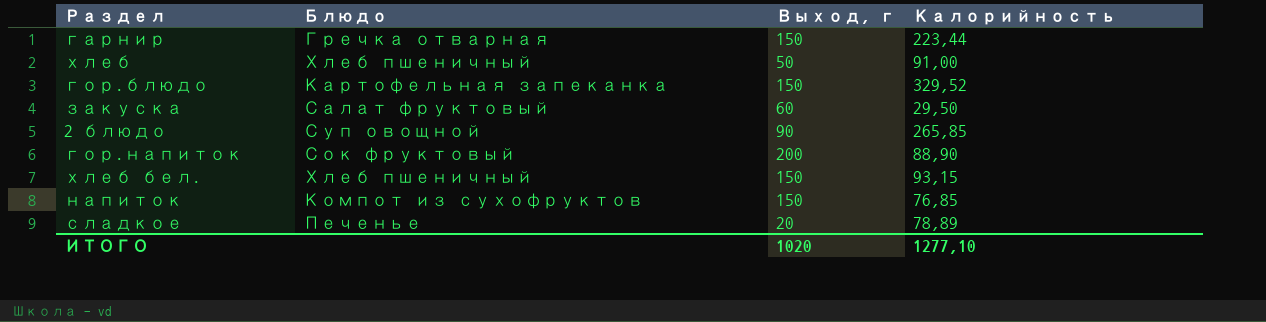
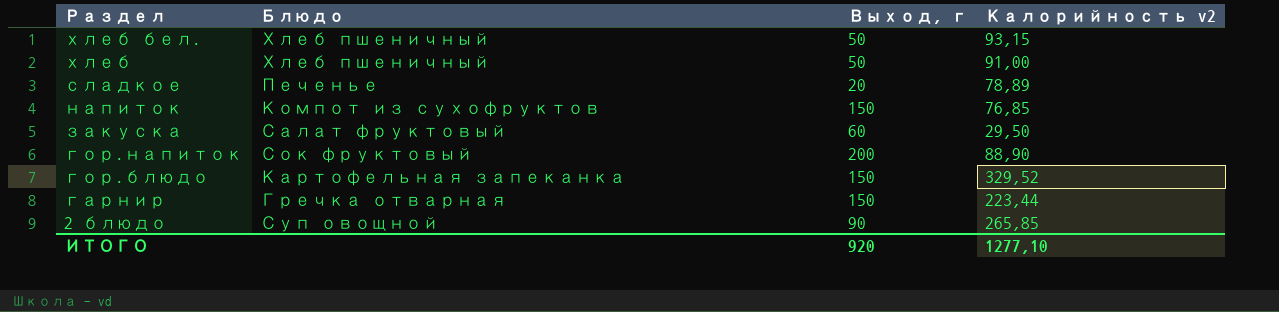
row order: none -> Раздел descending
column name: Калорийность -> Калорийность v2
хлеб бел. | Выход, г: 150 -> 50
ИТОГО | Выход, г: 1020 -> 920

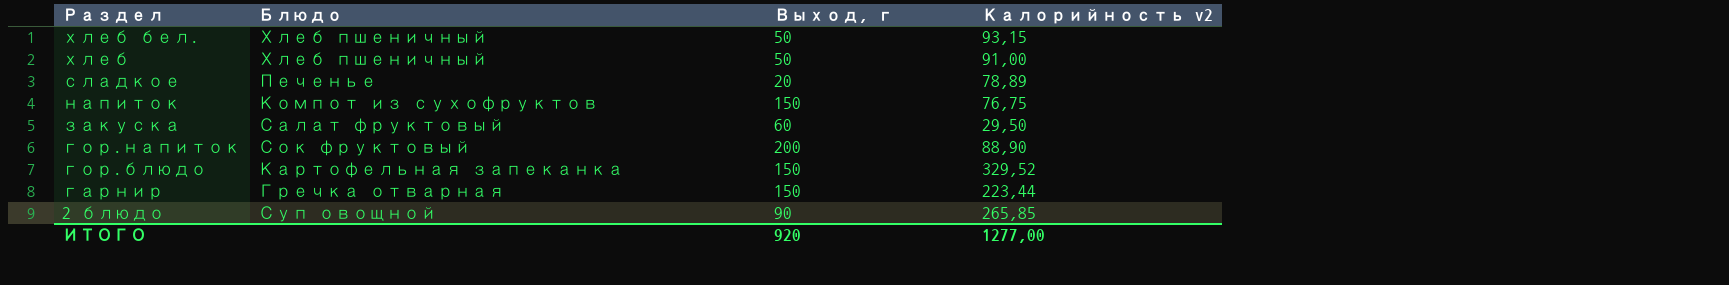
напиток | Калорийность v2: 76,85 -> 76,75
ИТОГО | Калорийность v2: 1277,10 -> 1277,00

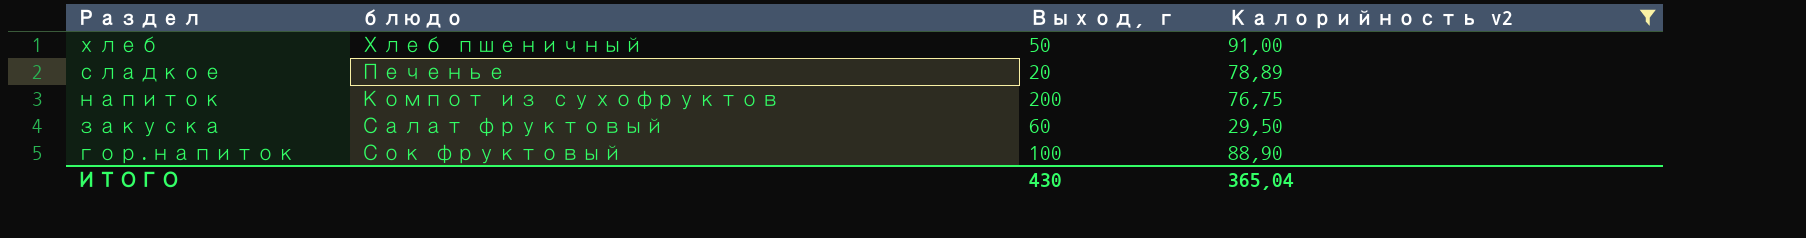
filter: none -> Калорийность v2 <= 91,00
column name: Блюдо -> блюдо
напиток | Выход, г: 150 -> 200
гор.напиток | Выход, г: 200 -> 100
ИТОГО | Выход, г: 920 -> 430
ИТОГО | Калорийность v2: 1277,00 -> 365,04

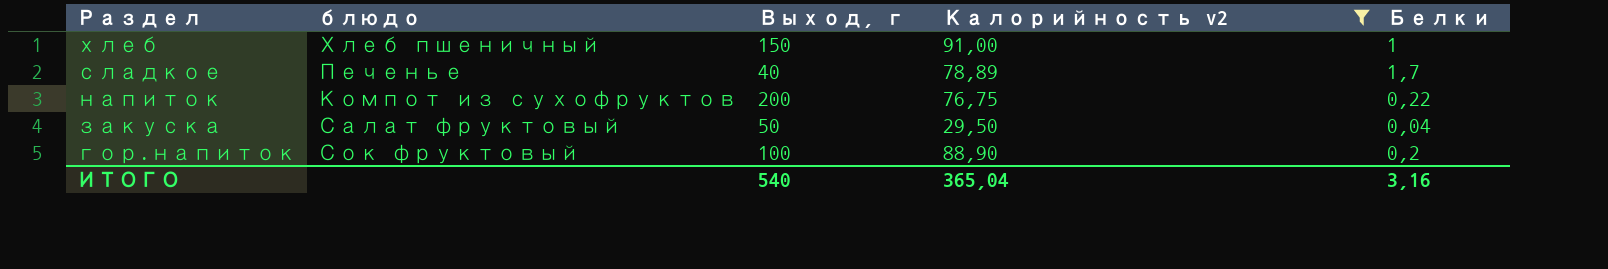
column Белки | position: none -> 5
хлеб | Выход, г: 50 -> 150
сладкое | Выход, г: 20 -> 40
закуска | Выход, г: 60 -> 50
ИТОГО | Выход, г: 430 -> 540

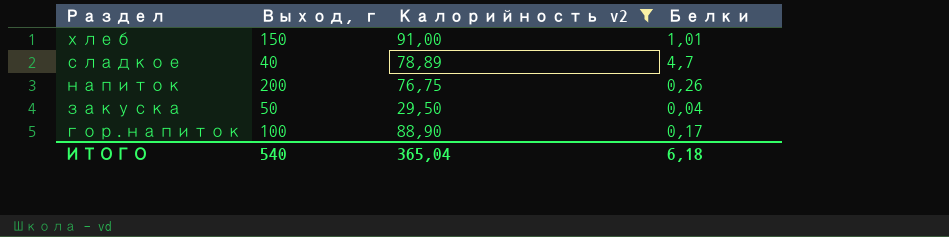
column блюдо | position: 2 -> none
хлеб | Белки: 1 -> 1,01
сладкое | Белки: 1,7 -> 4,7
напиток | Белки: 0,22 -> 0,26
гор.напиток | Белки: 0,2 -> 0,17
ИТОГО | Белки: 3,16 -> 6,18

